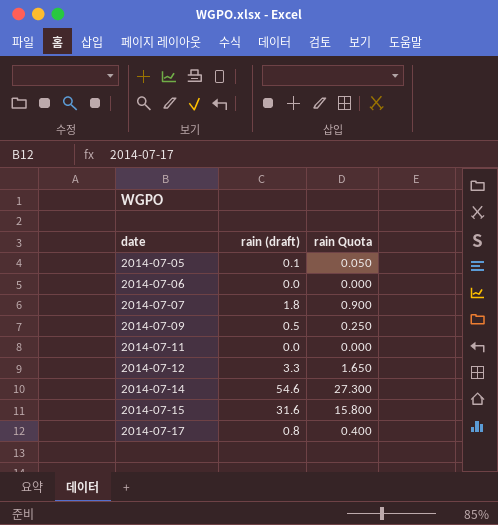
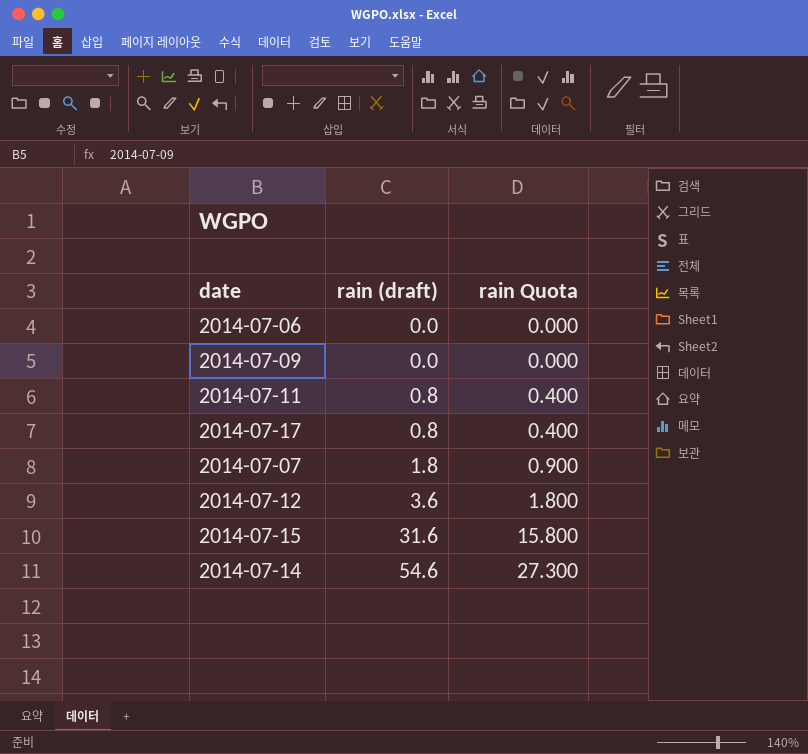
row order: date ascending -> rain (draft) ascending
row 2014-07-05: 0.1 | 0.050 -> none
2014-07-09 | rain (draft): 0.5 -> 0.0
2014-07-09 | rain Quota: 0.250 -> 0.000
2014-07-11 | rain (draft): 0.0 -> 0.8
2014-07-11 | rain Quota: 0.000 -> 0.400
2014-07-12 | rain (draft): 3.3 -> 3.6
2014-07-12 | rain Quota: 1.650 -> 1.800

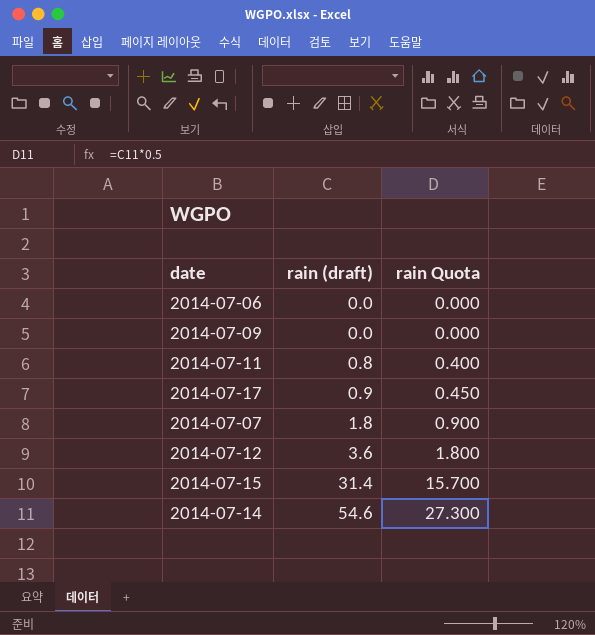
2014-07-17 | rain (draft): 0.8 -> 0.9
2014-07-17 | rain Quota: 0.400 -> 0.450
2014-07-15 | rain (draft): 31.6 -> 31.4
2014-07-15 | rain Quota: 15.800 -> 15.700

